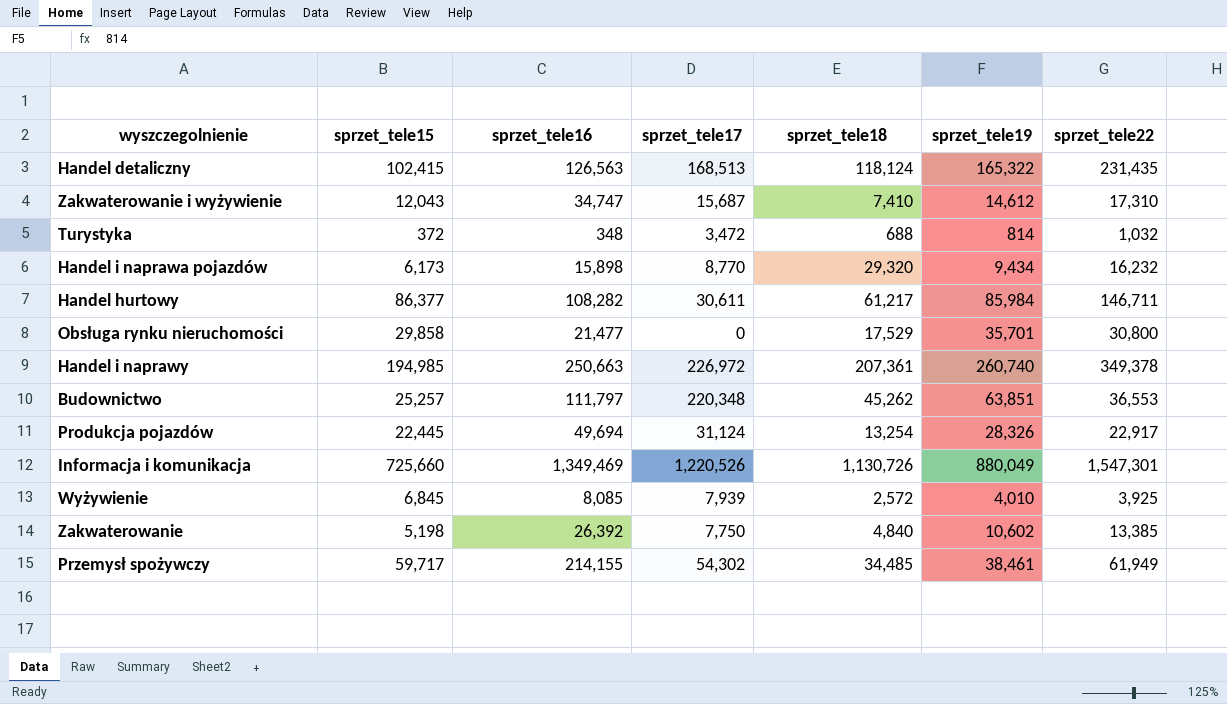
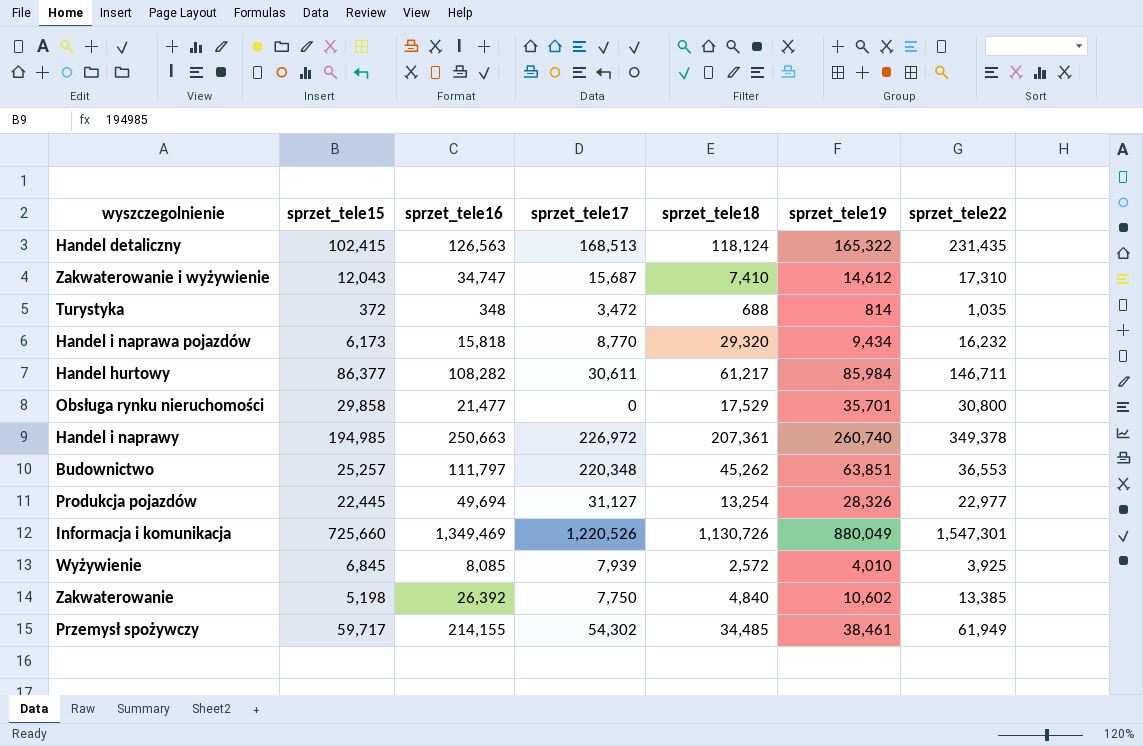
Turystyka | sprzet_tele22: 1,032 -> 1,035
Handel i naprawa pojazdów | sprzet_tele16: 15,898 -> 15,818
Produkcja pojazdów | sprzet_tele17: 31,124 -> 31,127
Produkcja pojazdów | sprzet_tele22: 22,917 -> 22,977

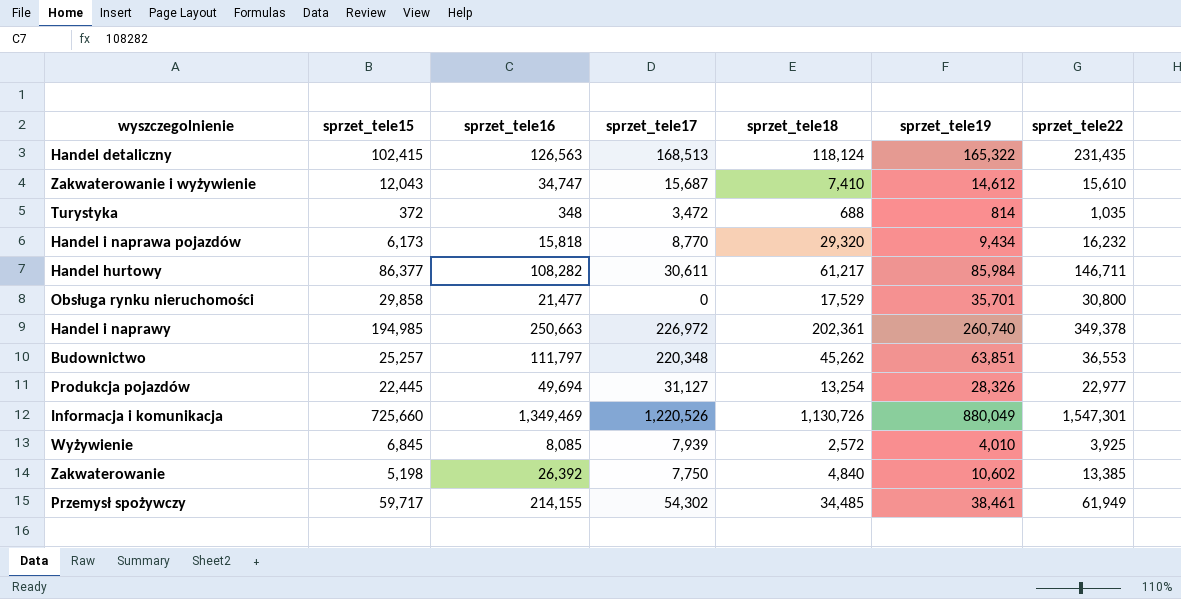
Zakwaterowanie i wyżywienie | sprzet_tele22: 17,310 -> 15,610
Handel i naprawy | sprzet_tele18: 207,361 -> 202,361

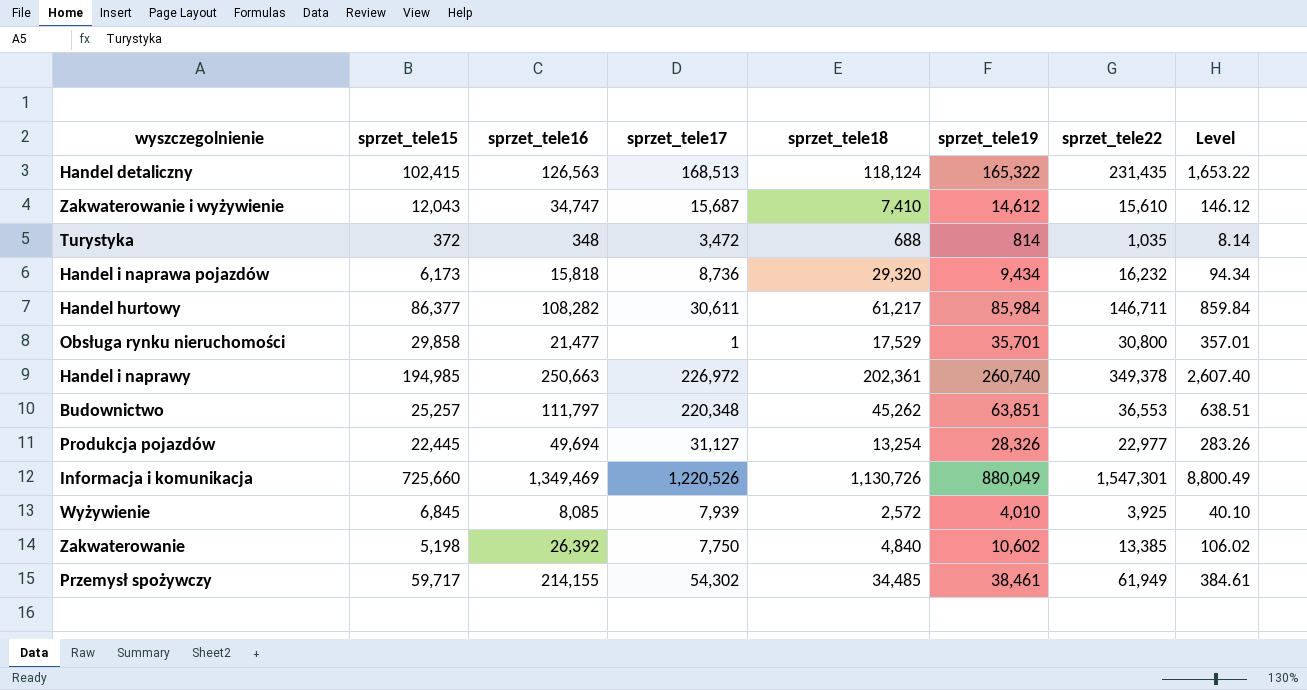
column Level | formula: none -> [sprzet_tele19] * 0.01
Handel i naprawa pojazdów | sprzet_tele17: 8,770 -> 8,736
Obsługa rynku nieruchomości | sprzet_tele17: 0 -> 1

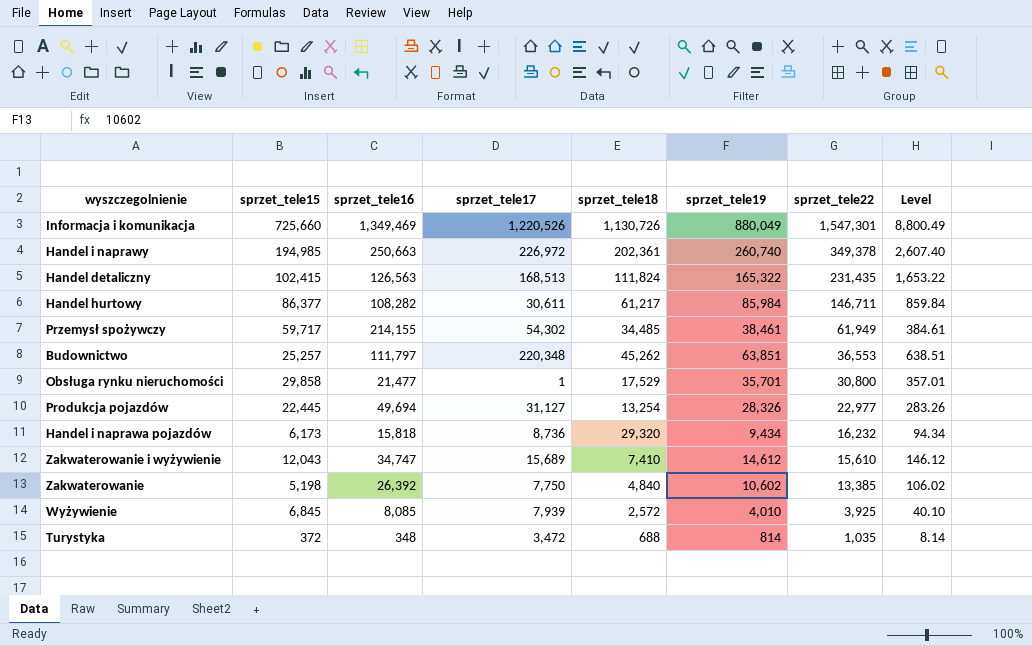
row order: none -> sprzet_tele22 descending
Handel detaliczny | sprzet_tele18: 118,124 -> 111,824
Zakwaterowanie i wyżywienie | sprzet_tele17: 15,687 -> 15,689

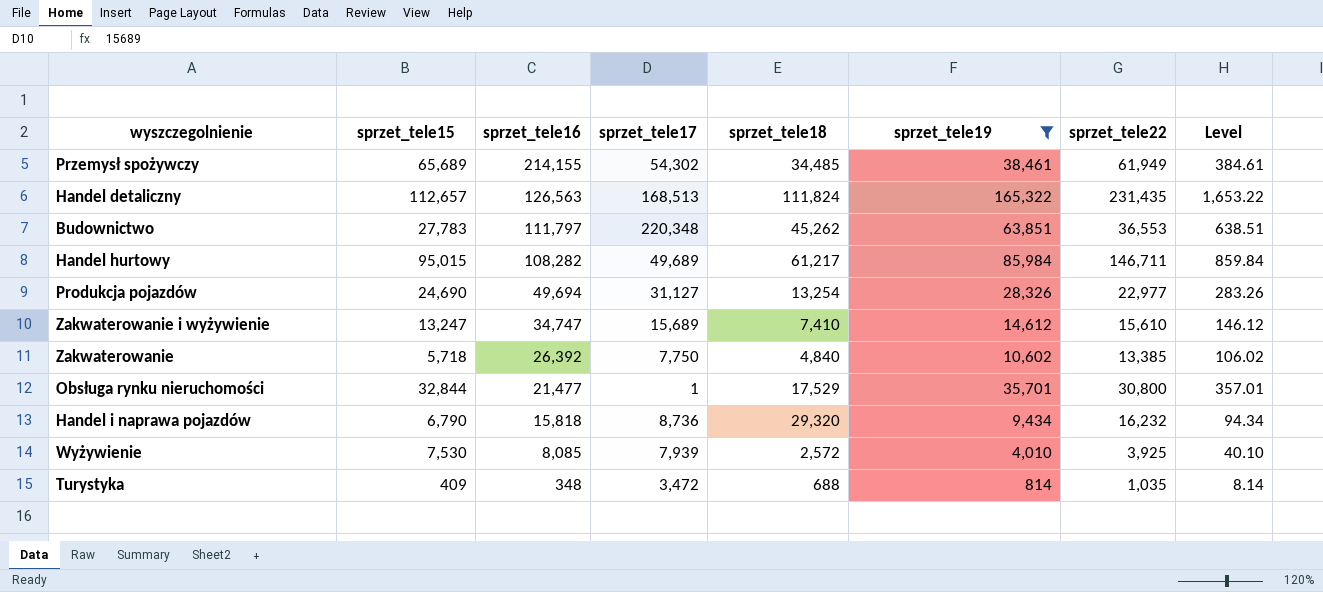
filter: none -> sprzet_tele19 <= 165,322
row order: sprzet_tele22 descending -> sprzet_tele16 descending
Przemysł spożywczy | sprzet_tele15: 59,717 -> 65,689
Handel detaliczny | sprzet_tele15: 102,415 -> 112,657
Budownictwo | sprzet_tele15: 25,257 -> 27,783
Handel hurtowy | sprzet_tele15: 86,377 -> 95,015
Handel hurtowy | sprzet_tele17: 30,611 -> 49,689
Produkcja pojazdów | sprzet_tele15: 22,445 -> 24,690
Zakwaterowanie i wyżywienie | sprzet_tele15: 12,043 -> 13,247
Zakwaterowanie | sprzet_tele15: 5,198 -> 5,718
Obsługa rynku nieruchomości | sprzet_tele15: 29,858 -> 32,844
Handel i naprawa pojazdów | sprzet_tele15: 6,173 -> 6,790
Wyżywienie | sprzet_tele15: 6,845 -> 7,530
Turystyka | sprzet_tele15: 372 -> 409

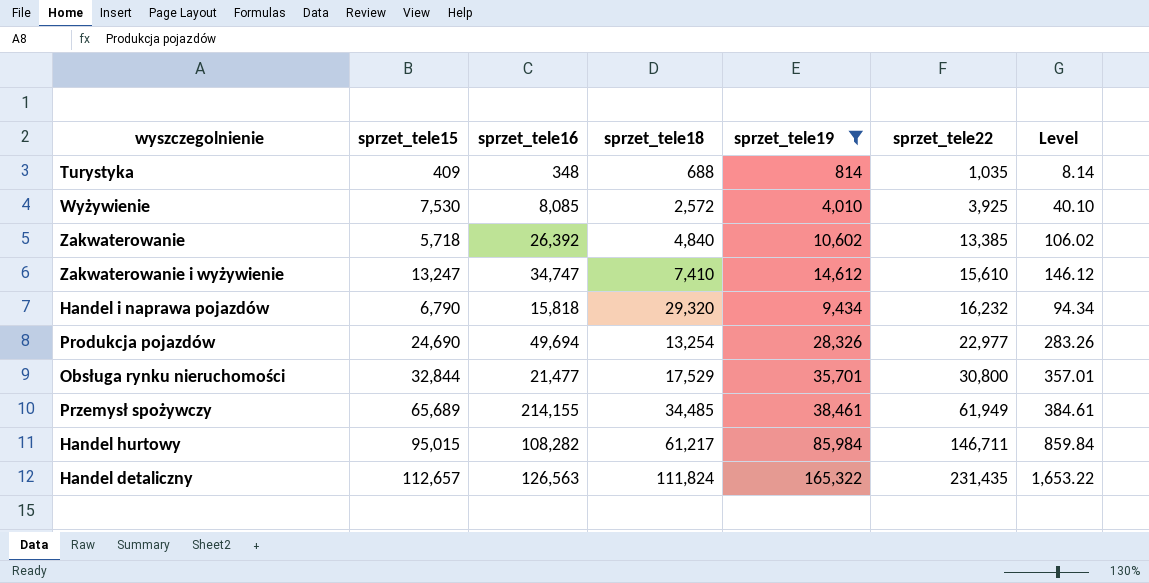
row order: sprzet_tele16 descending -> sprzet_tele22 ascending
column sprzet_tele17 | position: 4 -> none
row Budownictwo: 27,783 | 111,797 | 220,348 | 45,262 | 63,851 | 36,553 | 638.51 -> none

